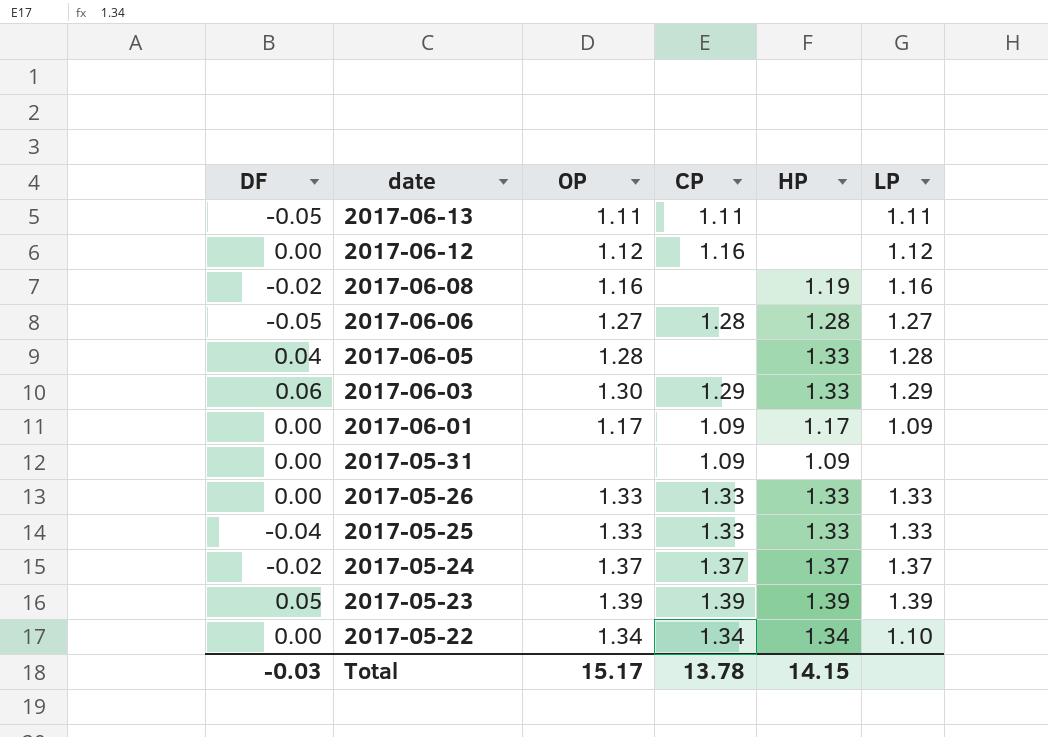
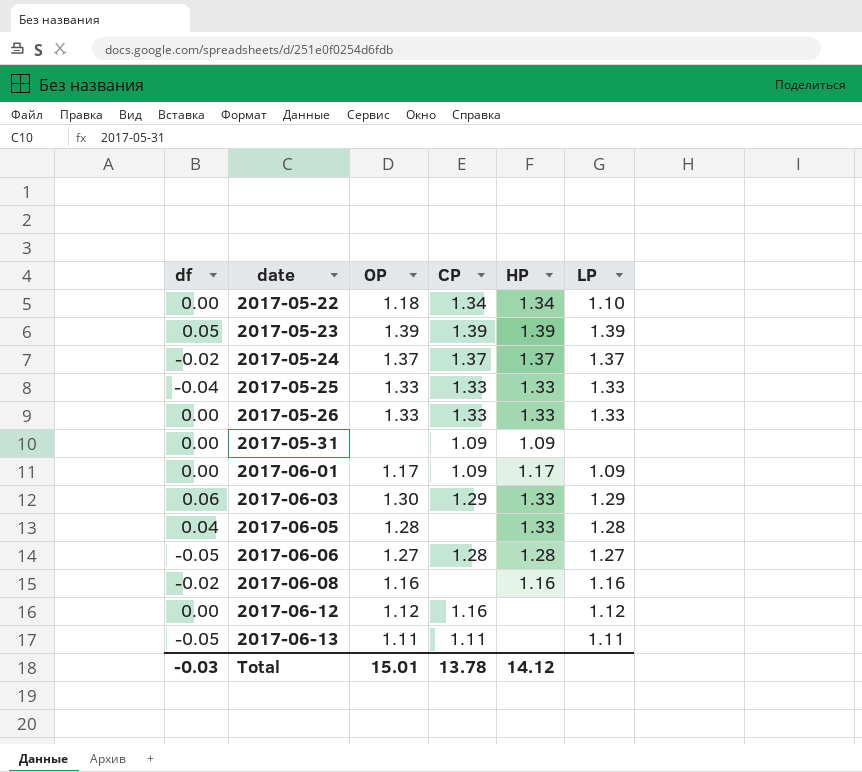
row order: date descending -> date ascending
column name: DF -> df
2017-05-22 | OP: 1.34 -> 1.18
2017-06-08 | HP: 1.19 -> 1.16
Total | OP: 15.17 -> 15.01
Total | HP: 14.15 -> 14.12

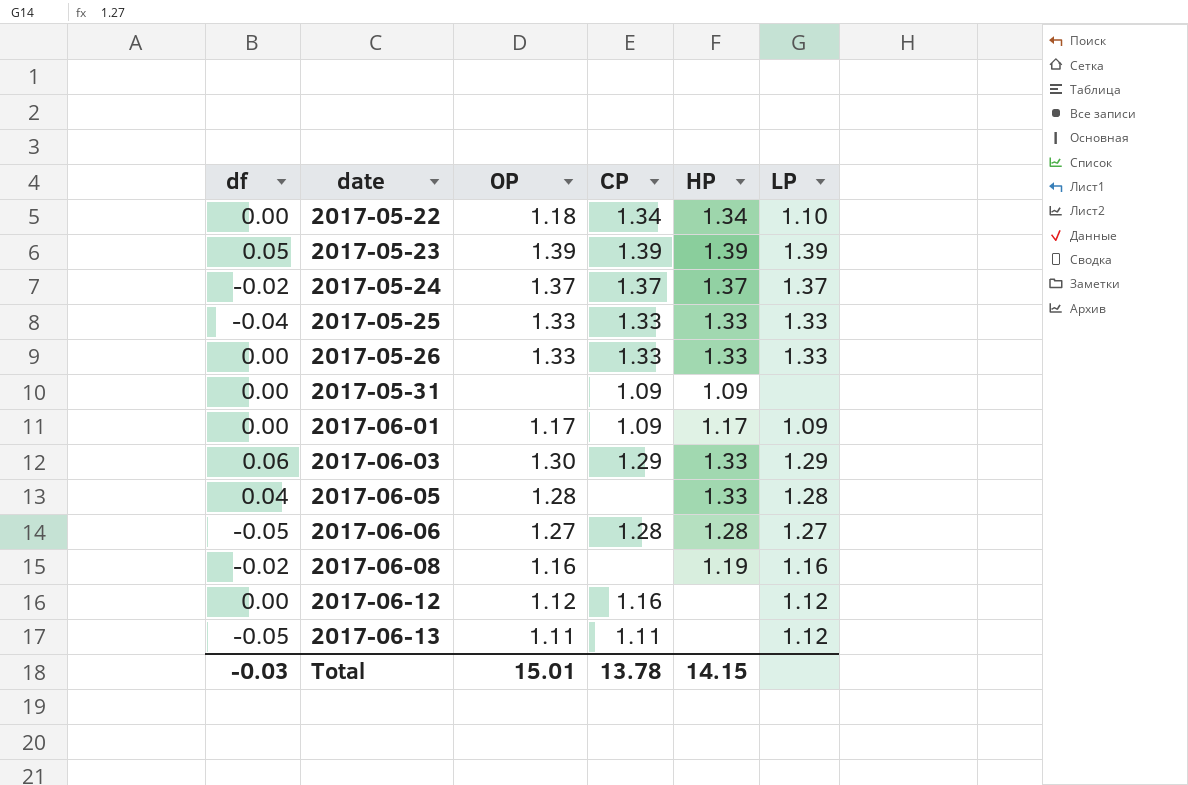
2017-06-08 | HP: 1.16 -> 1.19
2017-06-13 | LP: 1.11 -> 1.12
Total | HP: 14.12 -> 14.15

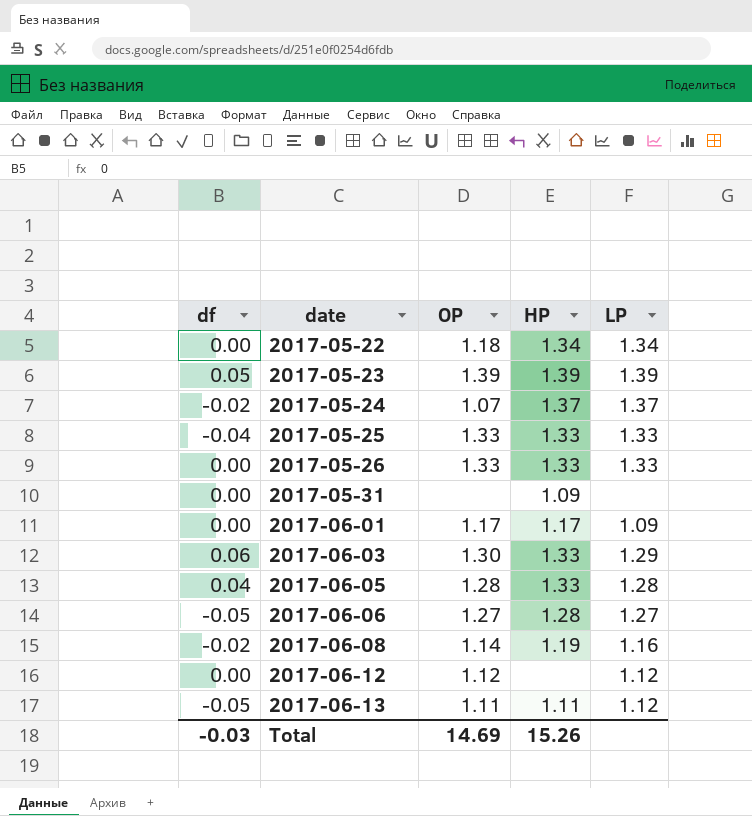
column CP | position: 4 -> none
2017-05-22 | LP: 1.10 -> 1.34
2017-05-24 | OP: 1.37 -> 1.07
2017-06-08 | OP: 1.16 -> 1.14
2017-06-13 | HP: none -> 1.11
Total | OP: 15.01 -> 14.69
Total | HP: 14.15 -> 15.26

